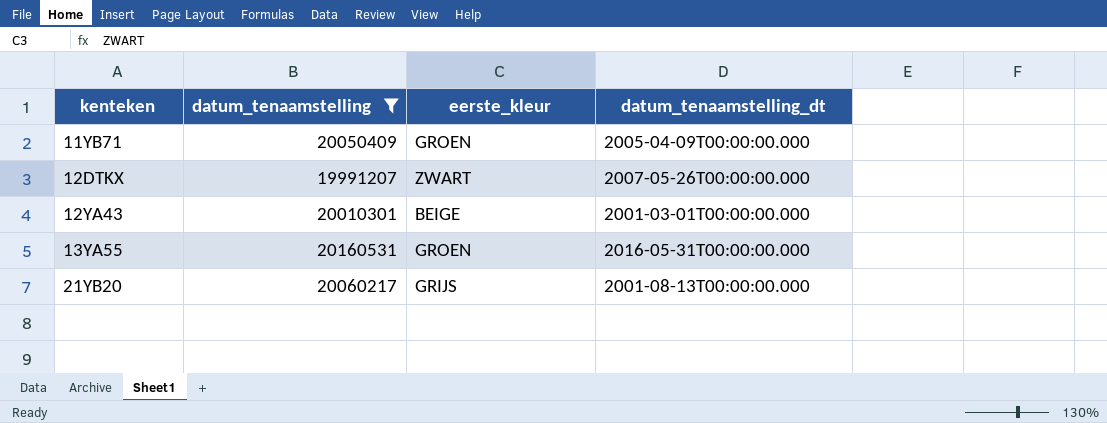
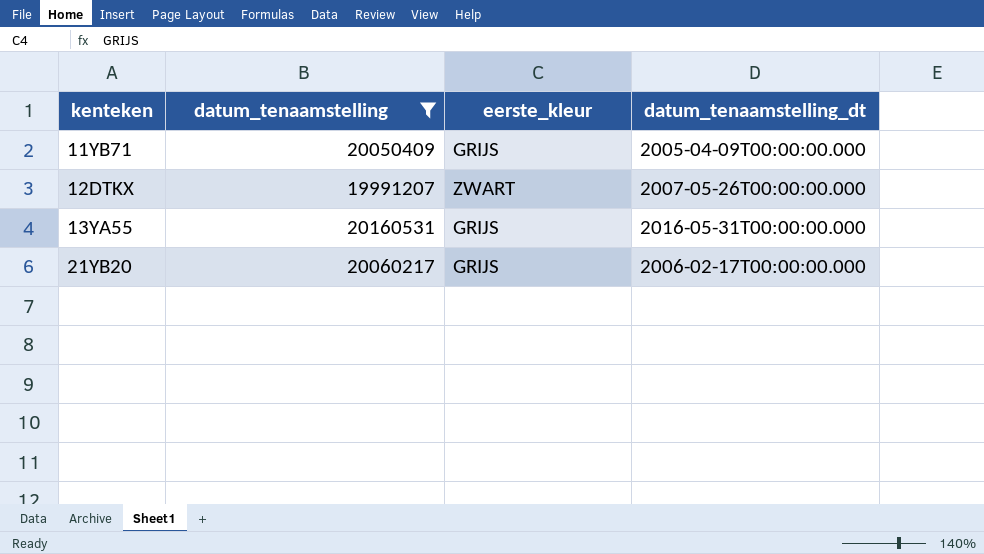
row 12YA43: 20010301 | BEIGE | 2001-03-01T00:00:00.000 -> none
11YB71 | eerste_kleur: GROEN -> GRIJS
13YA55 | eerste_kleur: GROEN -> GRIJS
21YB20 | datum_tenaamstelling_dt: 2001-08-13T00:00:00.000 -> 2006-02-17T00:00:00.000

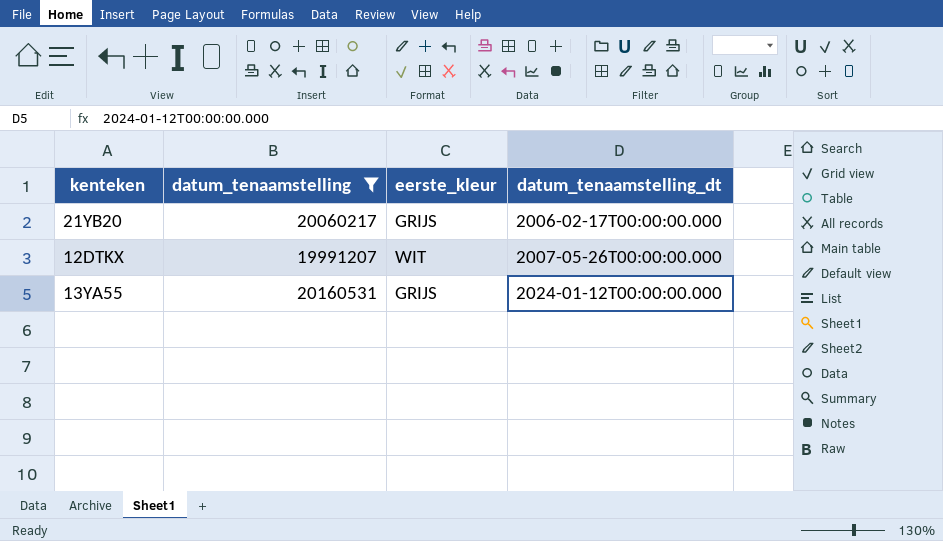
row order: kenteken ascending -> datum_tenaamstelling_dt ascending
row 11YB71: 20050409 | GRIJS | 2005-04-09T00:00:00.000 -> none
12DTKX | eerste_kleur: ZWART -> WIT
13YA55 | datum_tenaamstelling_dt: 2016-05-31T00:00:00.000 -> 2024-01-12T00:00:00.000

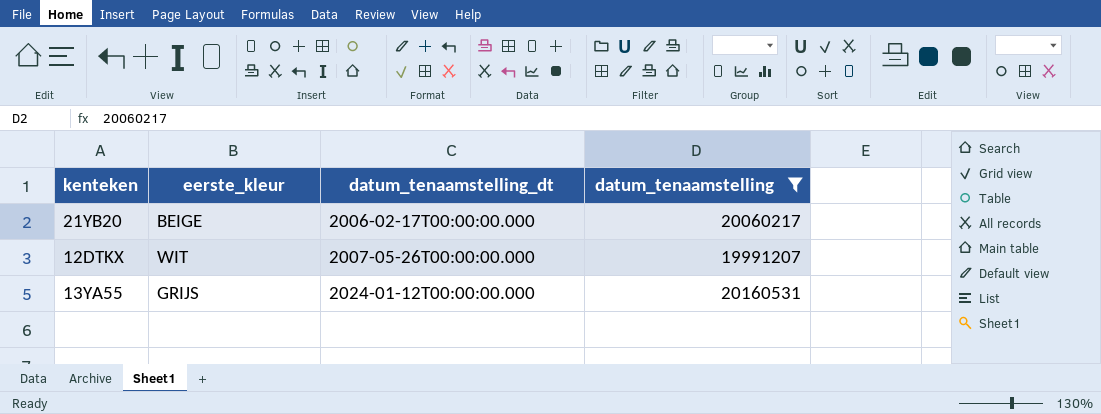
column datum_tenaamstelling | position: 2 -> 4
21YB20 | eerste_kleur: GRIJS -> BEIGE

